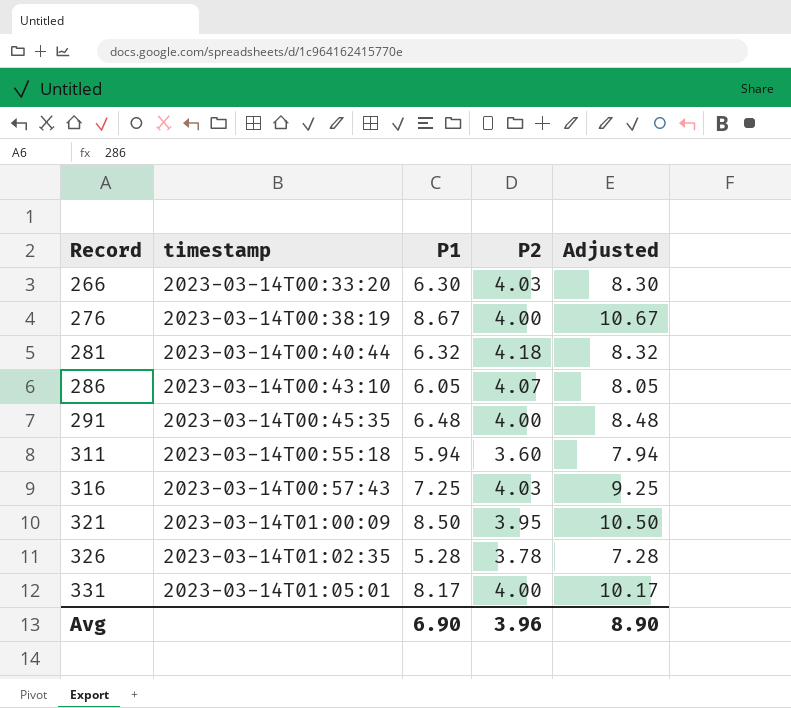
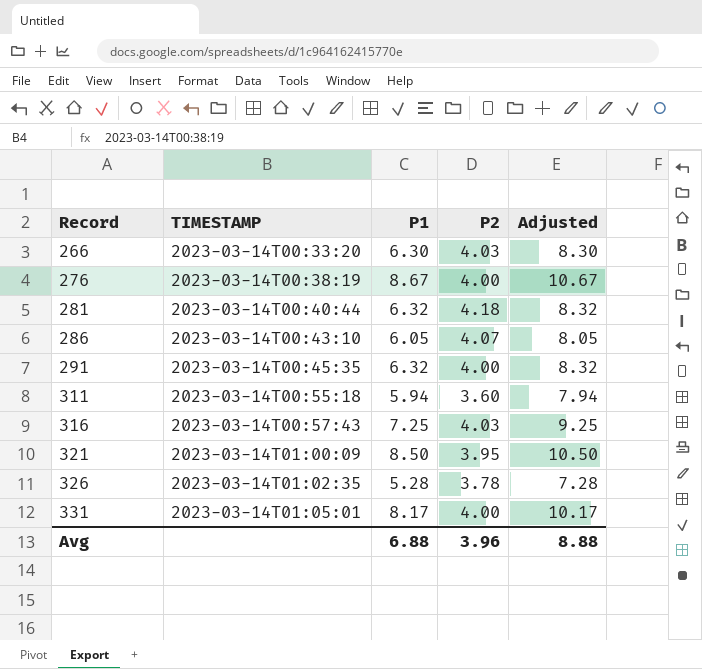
column name: timestamp -> TIMESTAMP
291 | P1: 6.48 -> 6.32
291 | Adjusted: 8.48 -> 8.32
Avg | P1: 6.90 -> 6.88
Avg | Adjusted: 8.90 -> 8.88

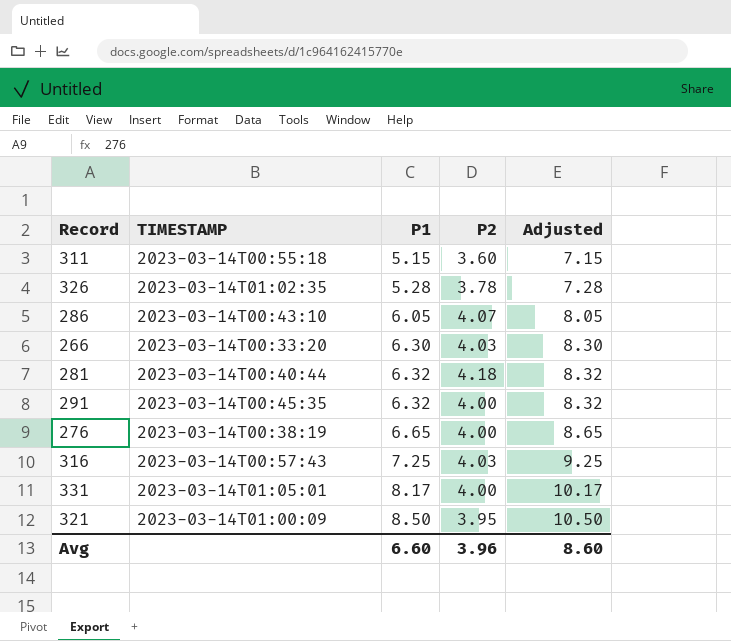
row order: Record ascending -> P1 ascending
311 | P1: 5.94 -> 5.15
311 | Adjusted: 7.94 -> 7.15
276 | P1: 8.67 -> 6.65
276 | Adjusted: 10.67 -> 8.65
Avg | P1: 6.88 -> 6.60
Avg | Adjusted: 8.88 -> 8.60

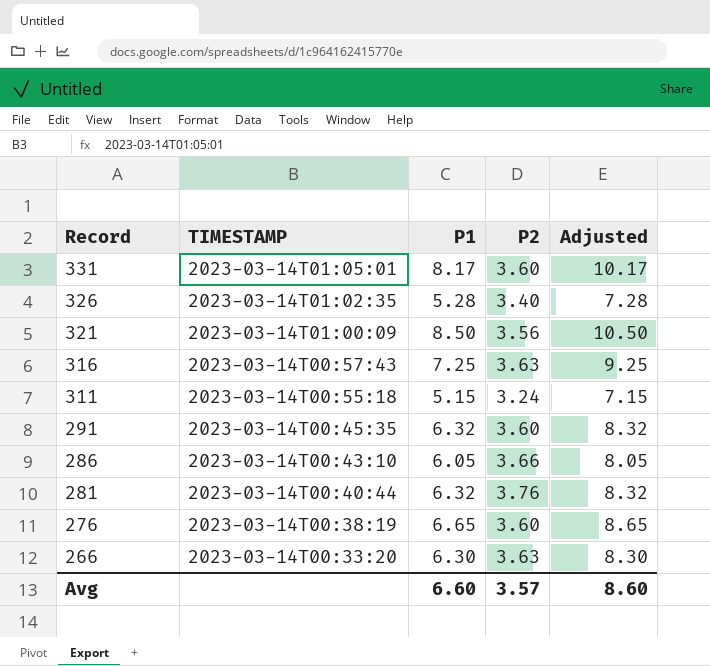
row order: P1 ascending -> Record descending
331 | P2: 4.00 -> 3.60
326 | P2: 3.78 -> 3.40
321 | P2: 3.95 -> 3.56
316 | P2: 4.03 -> 3.63
311 | P2: 3.60 -> 3.24
291 | P2: 4.00 -> 3.60
286 | P2: 4.07 -> 3.66
281 | P2: 4.18 -> 3.76
276 | P2: 4.00 -> 3.60
266 | P2: 4.03 -> 3.63
Avg | P2: 3.96 -> 3.57

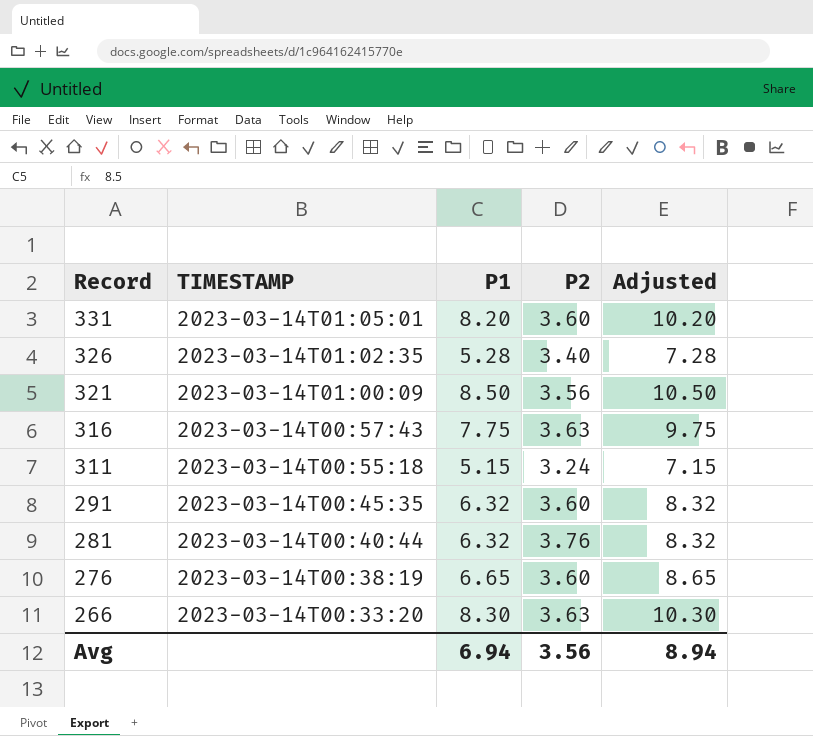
row 286: 2023-03-14T00:43:10 | 6.05 | 3.66 | 8.05 -> none
331 | P1: 8.17 -> 8.20
331 | Adjusted: 10.17 -> 10.20
316 | P1: 7.25 -> 7.75
316 | Adjusted: 9.25 -> 9.75
266 | P1: 6.30 -> 8.30
266 | Adjusted: 8.30 -> 10.30
Avg | P1: 6.60 -> 6.94
Avg | P2: 3.57 -> 3.56
Avg | Adjusted: 8.60 -> 8.94

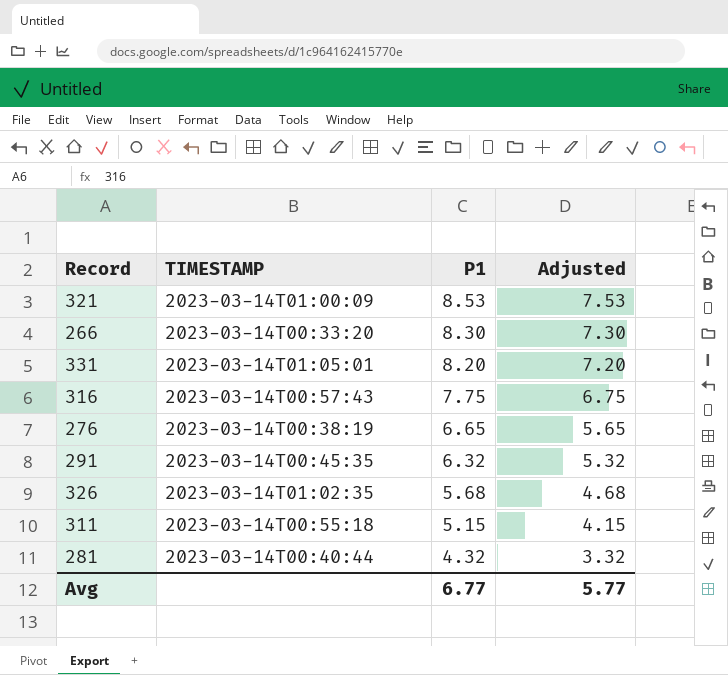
row order: Record descending -> P1 descending
column P2 | position: 4 -> none
column Adjusted | formula: [P1] + 2 -> [P1] - 1
321 | P1: 8.50 -> 8.53
326 | P1: 5.28 -> 5.68
281 | P1: 6.32 -> 4.32
Avg | P1: 6.94 -> 6.77
Avg | Adjusted: 8.94 -> 5.77

